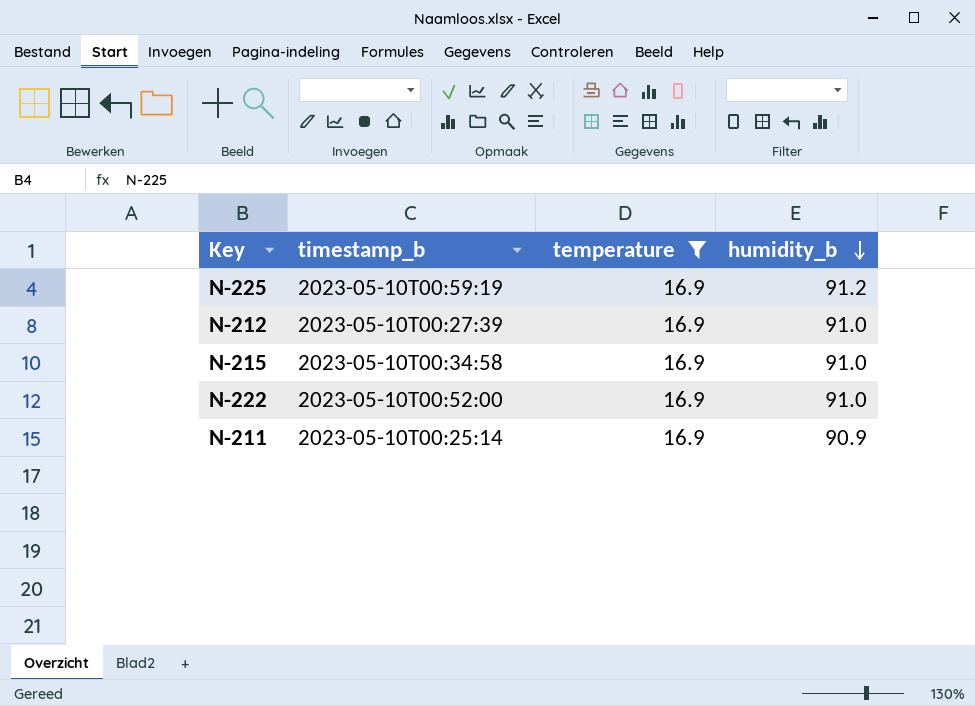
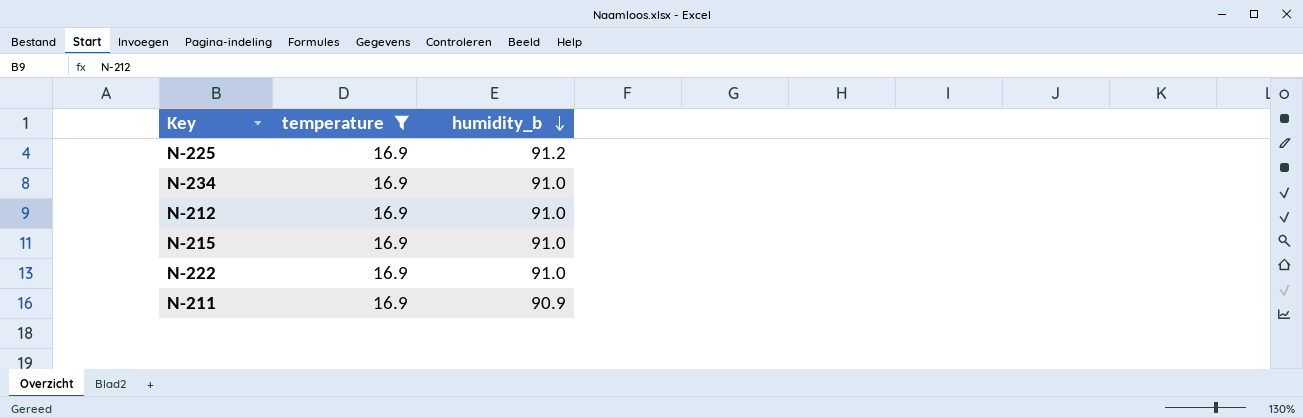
column timestamp_b | position: 2 -> none
row N-234: none -> 16.9 | 91.0

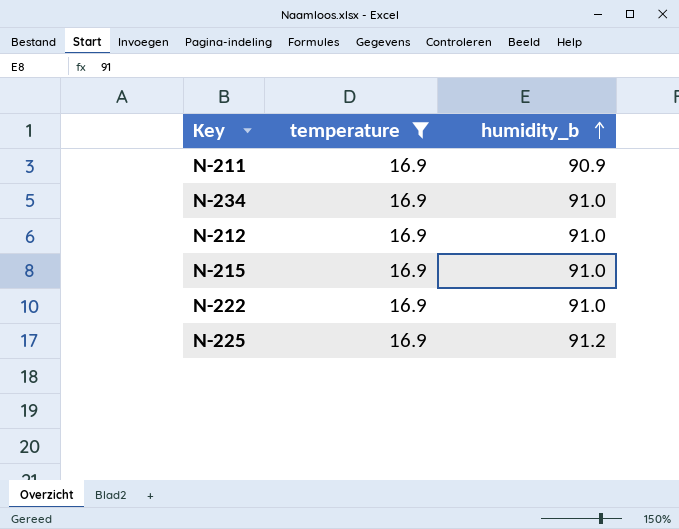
row order: humidity_b descending -> humidity_b ascending

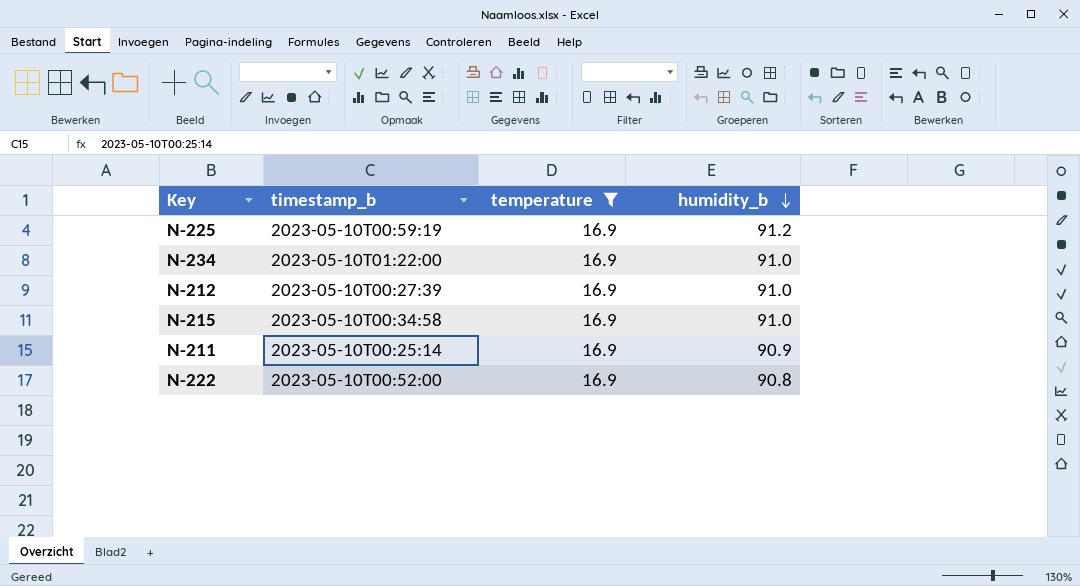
row order: humidity_b ascending -> humidity_b descending
column timestamp_b | position: none -> 2
N-222 | humidity_b: 91.0 -> 90.8

